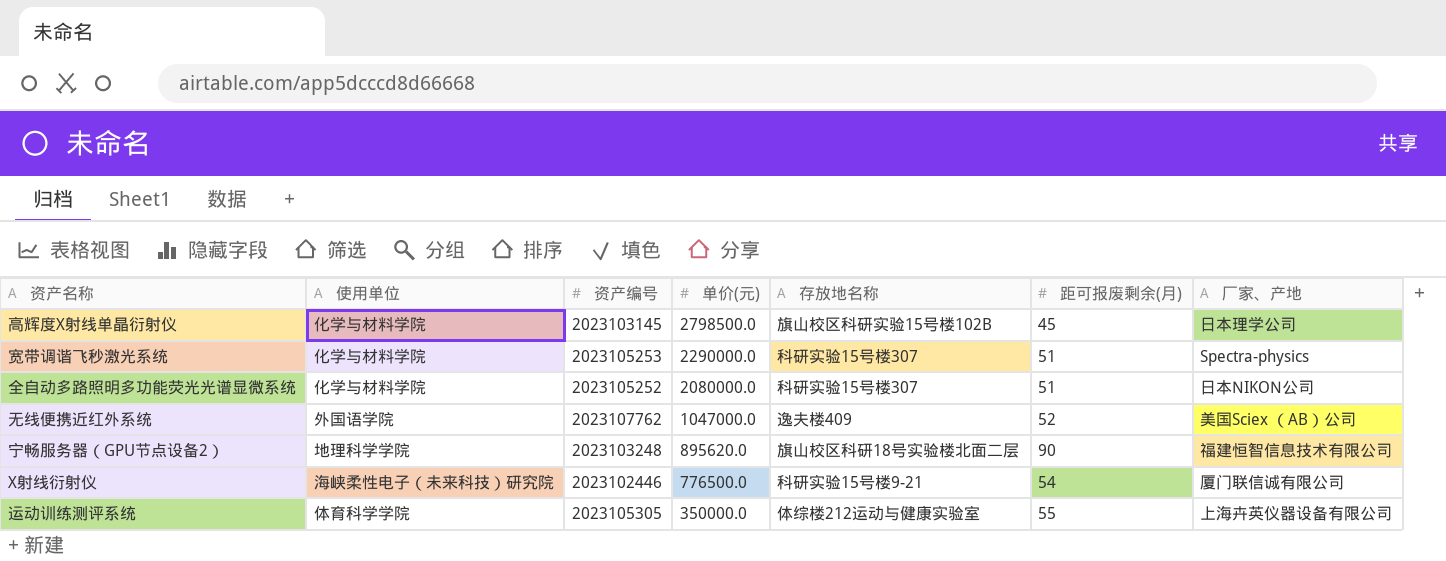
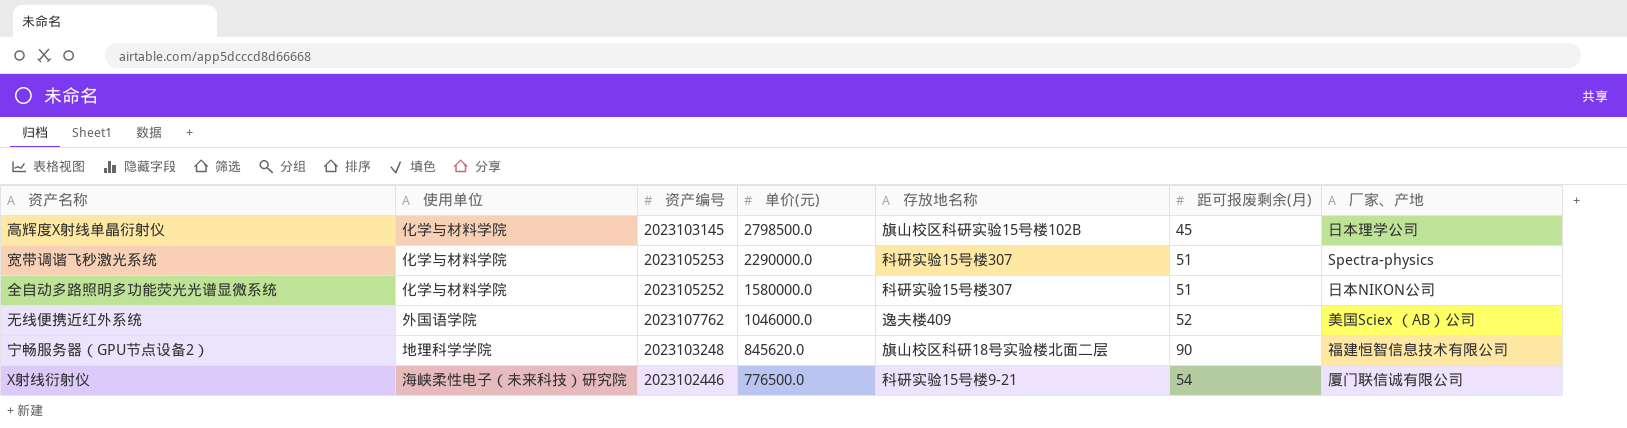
row 运动训练测评系统: 体育科学学院 | 2023105305 | 350000.0 | 体综楼212运动与健康实验室 | 55 | 上海卉英仪器设备有限公司 -> none
全自动多路照明多功能荧光光谱显微系统 | 单价(元): 2080000.0 -> 1580000.0
无线便携近红外系统 | 单价(元): 1047000.0 -> 1046000.0
宁畅服务器（GPU节点设备2） | 单价(元): 895620.0 -> 845620.0

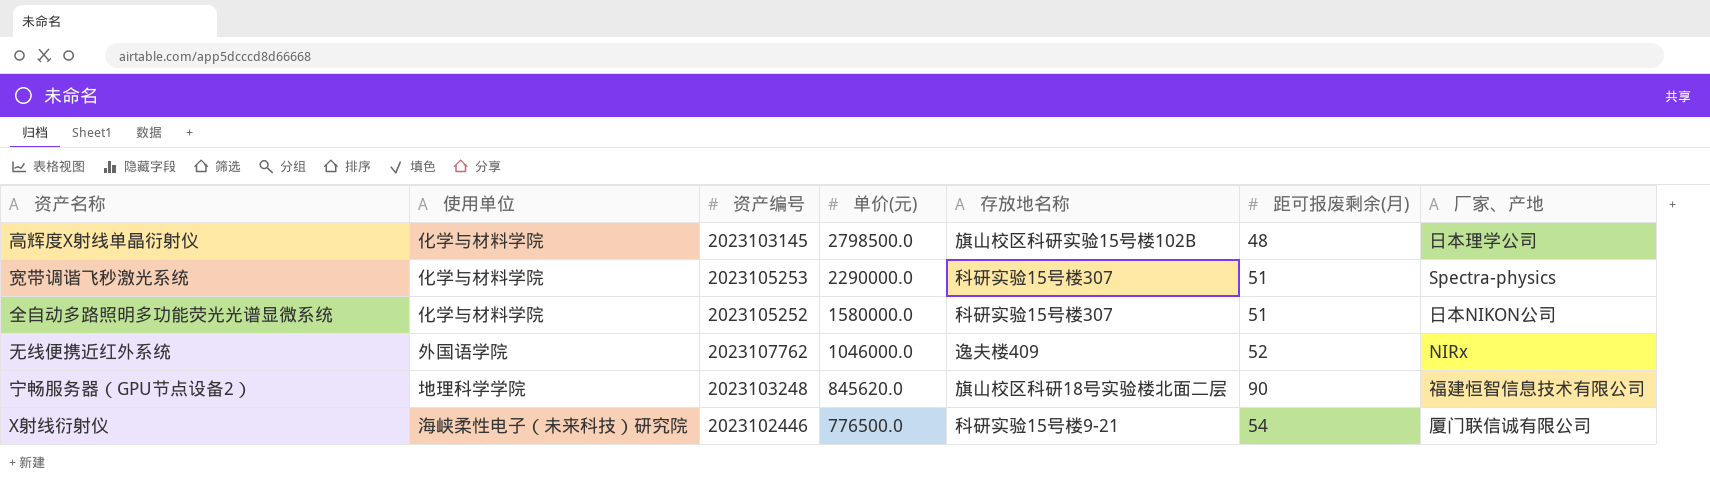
高辉度X射线单晶衍射仪 | 距可报废剩余(月): 45 -> 48
无线便携近红外系统 | 厂家、产地: 美国Sciex （AB）公司 -> NIRx

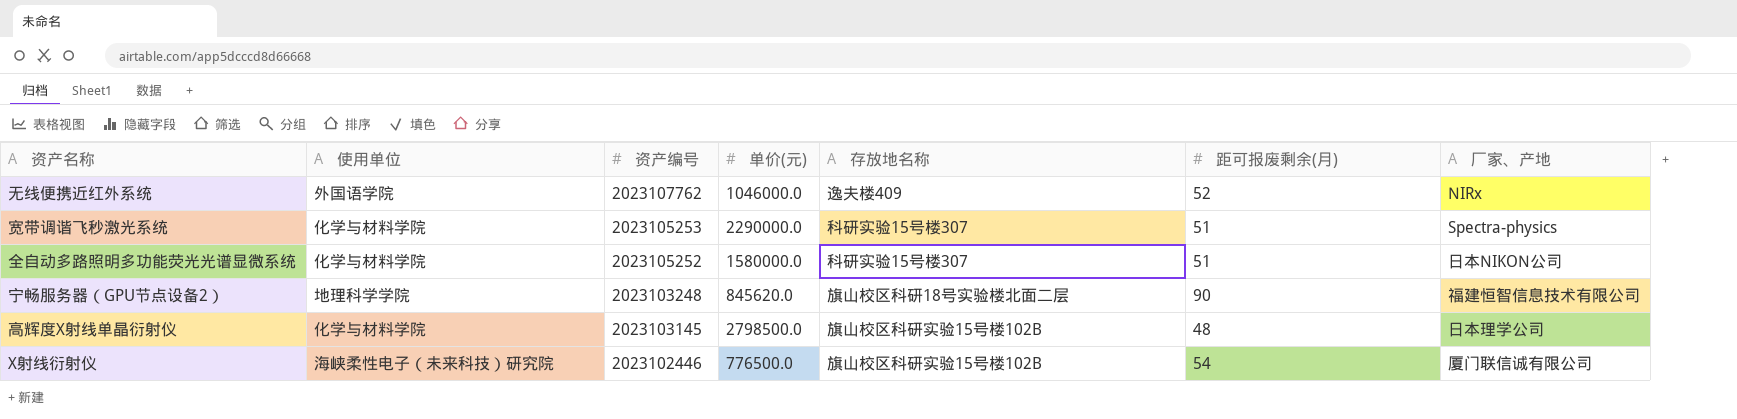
row order: 单价(元) descending -> 资产编号 descending
X射线衍射仪 | 存放地名称: 科研实验15号楼9-21 -> 旗山校区科研实验15号楼102B

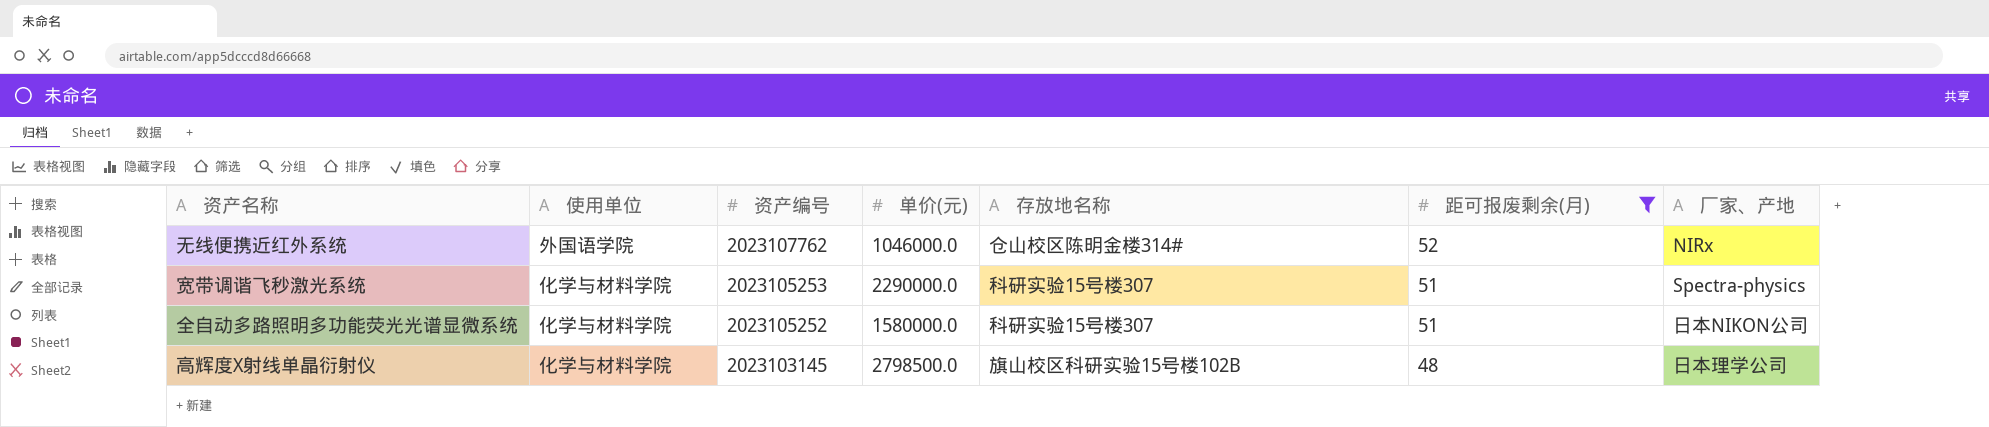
filter: none -> 距可报废剩余(月) <= 52
无线便携近红外系统 | 存放地名称: 逸夫楼409 -> 仓山校区陈明金楼314#

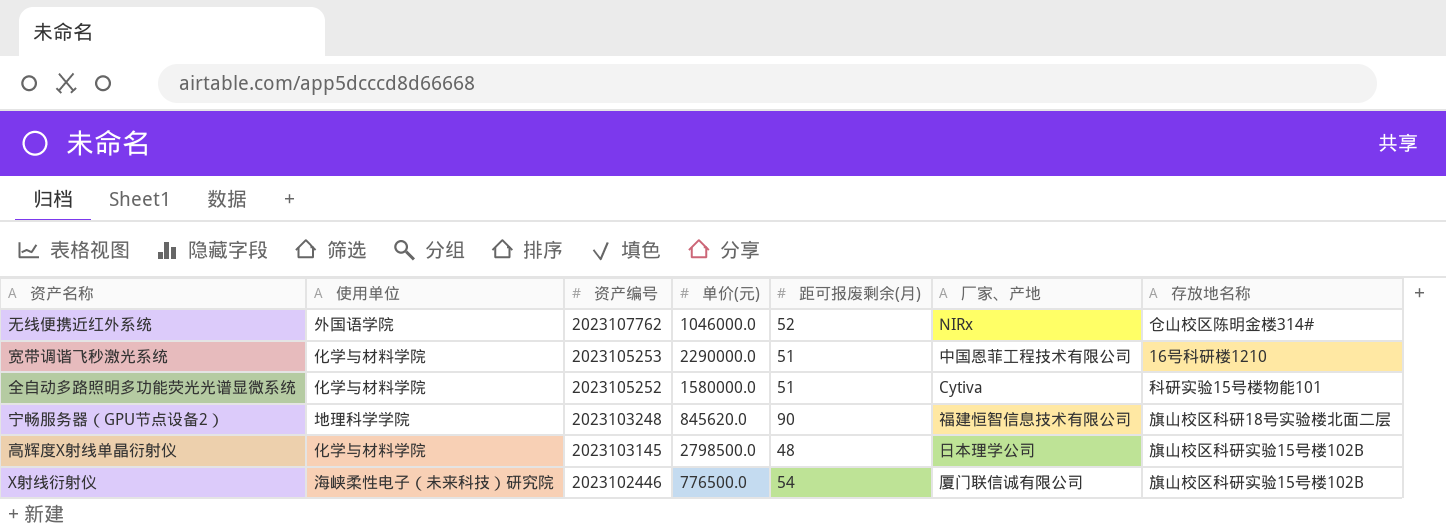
filter: 距可报废剩余(月) <= 52 -> none
column 存放地名称 | position: 5 -> 7
宽带调谐飞秒激光系统 | 厂家、产地: Spectra-physics -> 中国恩菲工程技术有限公司
宽带调谐飞秒激光系统 | 存放地名称: 科研实验15号楼307 -> 16号科研楼1210
全自动多路照明多功能荧光光谱显微系统 | 厂家、产地: 日本NIKON公司 -> Cytiva
全自动多路照明多功能荧光光谱显微系统 | 存放地名称: 科研实验15号楼307 -> 科研实验15号楼物能101

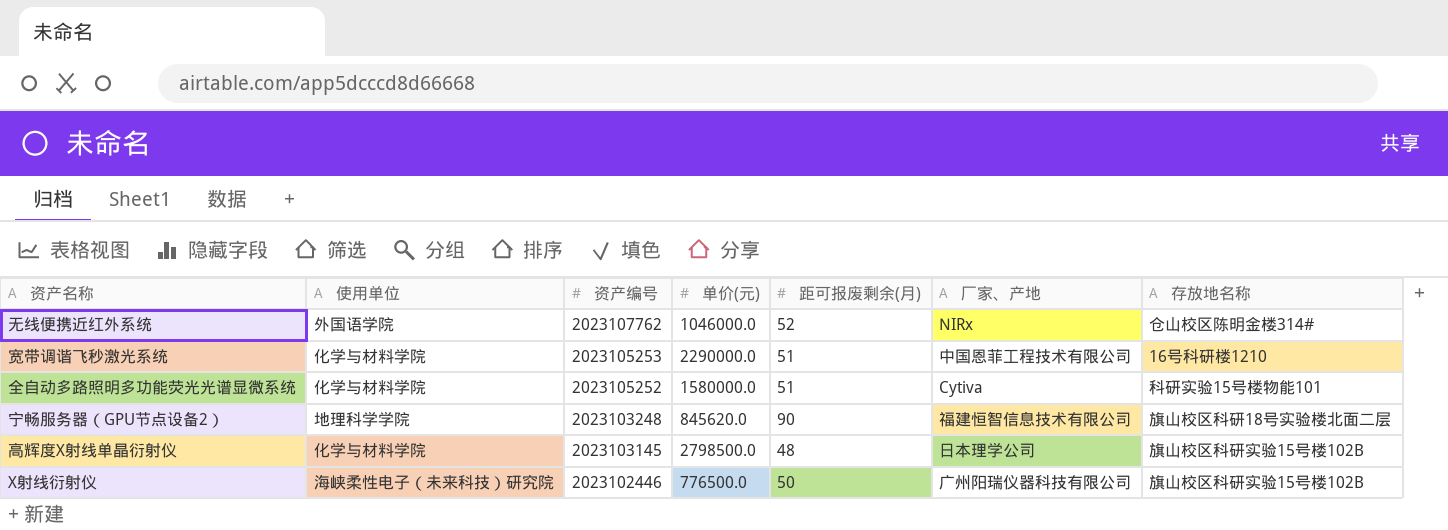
X射线衍射仪 | 距可报废剩余(月): 54 -> 50
X射线衍射仪 | 厂家、产地: 厦门联信诚有限公司 -> 广州阳瑞仪器科技有限公司

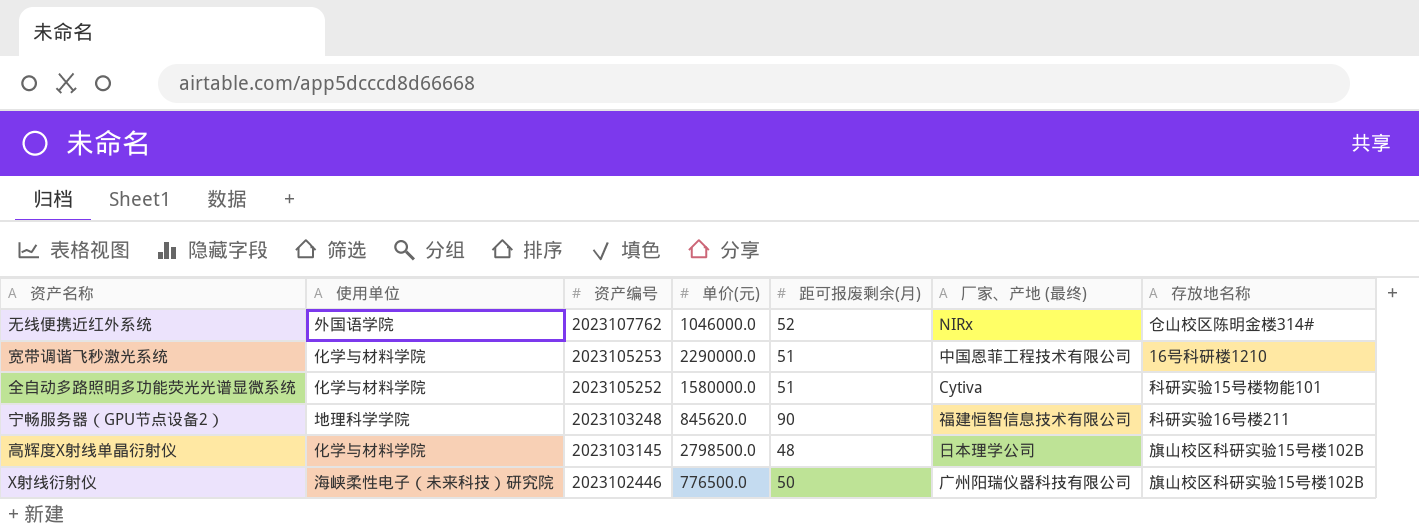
column name: 厂家、产地 -> 厂家、产地 (最终)
宁畅服务器（GPU节点设备2） | 存放地名称: 旗山校区科研18号实验楼北面二层 -> 科研实验16号楼211

